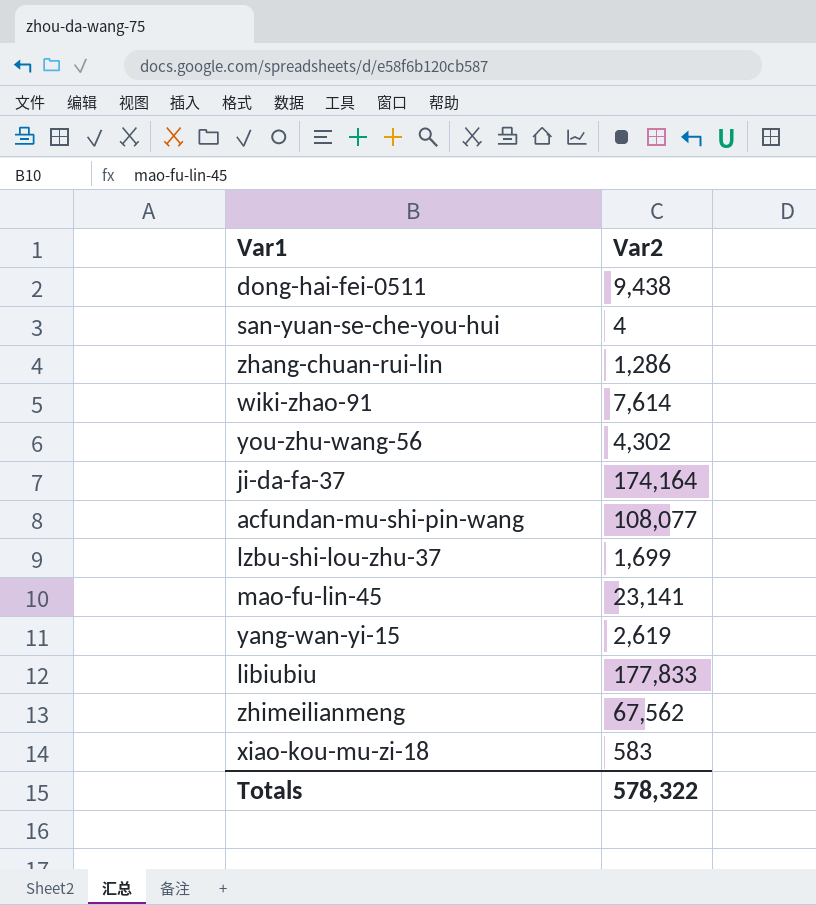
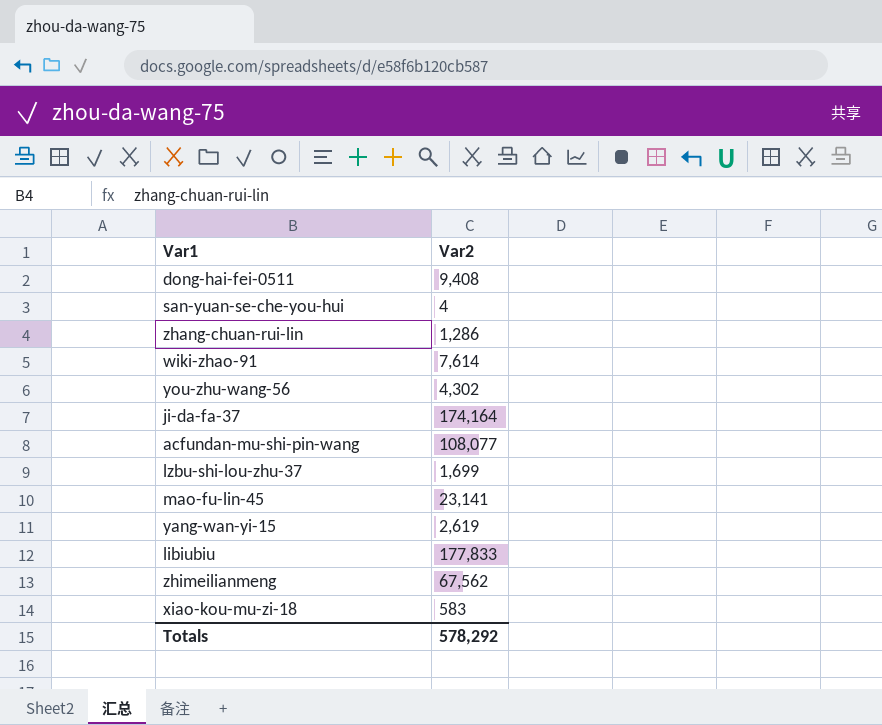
dong-hai-fei-0511 | Var2: 9,438 -> 9,408
Totals | Var2: 578,322 -> 578,292

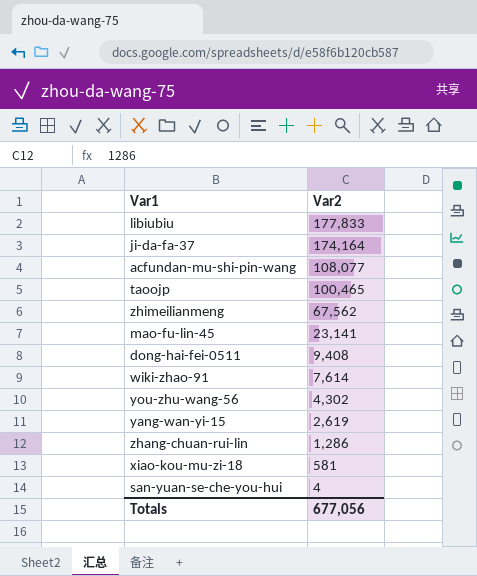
row order: none -> Var2 descending
row lzbu-shi-lou-zhu-37: 1,699 -> none
row taoojp: none -> 100,465
xiao-kou-mu-zi-18 | Var2: 583 -> 581
Totals | Var2: 578,292 -> 677,056

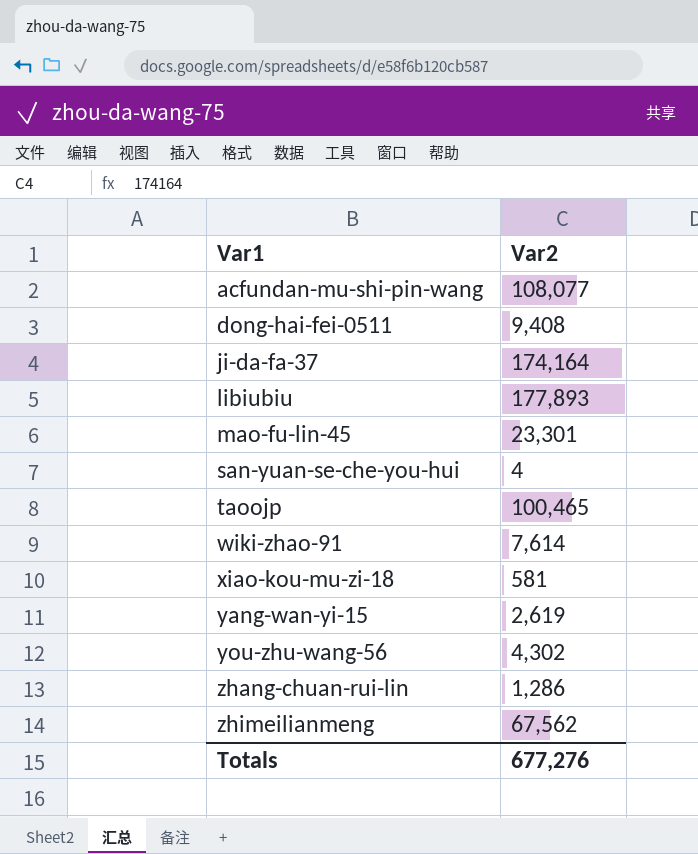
row order: Var2 descending -> Var1 ascending
libiubiu | Var2: 177,833 -> 177,893
mao-fu-lin-45 | Var2: 23,141 -> 23,301
Totals | Var2: 677,056 -> 677,276

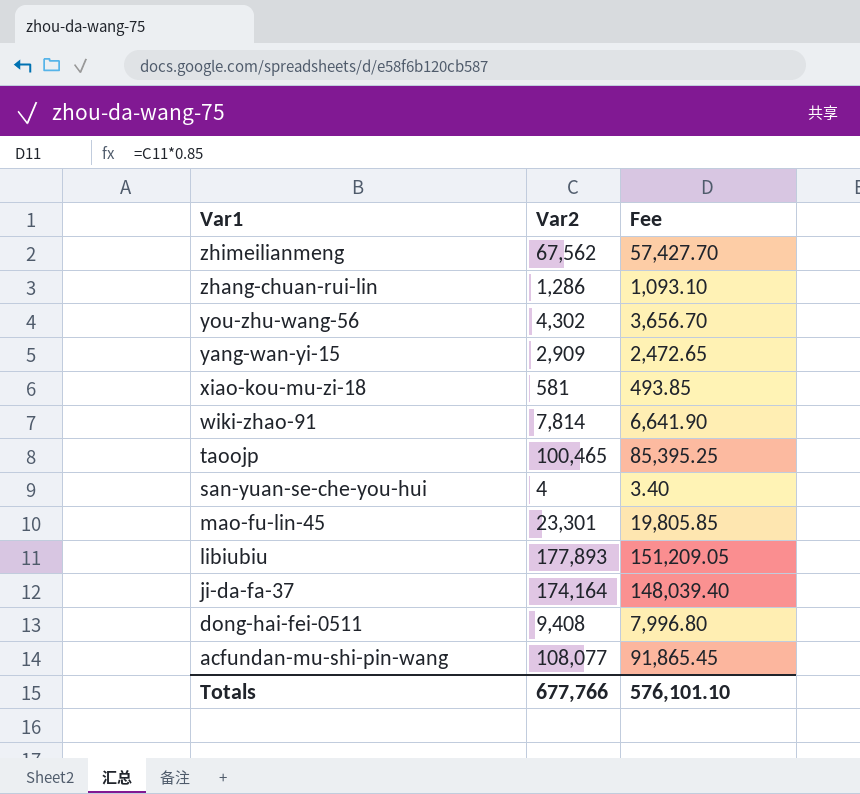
row order: Var1 ascending -> Var1 descending
column Fee | formula: none -> [Var2] * 0.85
yang-wan-yi-15 | Var2: 2,619 -> 2,909
wiki-zhao-91 | Var2: 7,614 -> 7,814
Totals | Var2: 677,276 -> 677,766

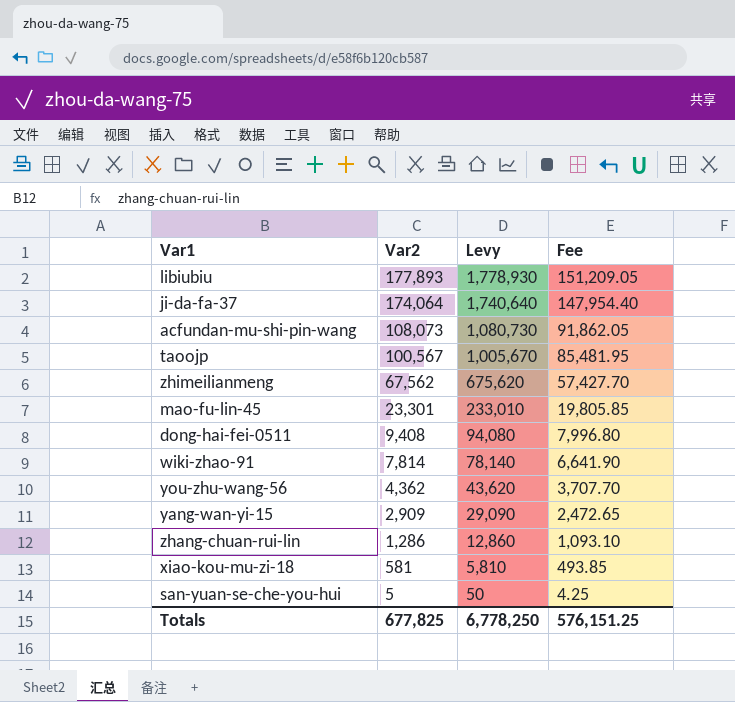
row order: Var1 descending -> Var2 descending
column Levy | formula: none -> [Var2] * 10
ji-da-fa-37 | Var2: 174,164 -> 174,064
ji-da-fa-37 | Fee: 148,039.40 -> 147,954.40
acfundan-mu-shi-pin-wang | Var2: 108,077 -> 108,073
acfundan-mu-shi-pin-wang | Fee: 91,865.45 -> 91,862.05
taoojp | Var2: 100,465 -> 100,567
taoojp | Fee: 85,395.25 -> 85,481.95
you-zhu-wang-56 | Var2: 4,302 -> 4,362
you-zhu-wang-56 | Fee: 3,656.70 -> 3,707.70
san-yuan-se-che-you-hui | Var2: 4 -> 5
san-yuan-se-che-you-hui | Fee: 3.40 -> 4.25
Totals | Var2: 677,766 -> 677,825
Totals | Fee: 576,101.10 -> 576,151.25

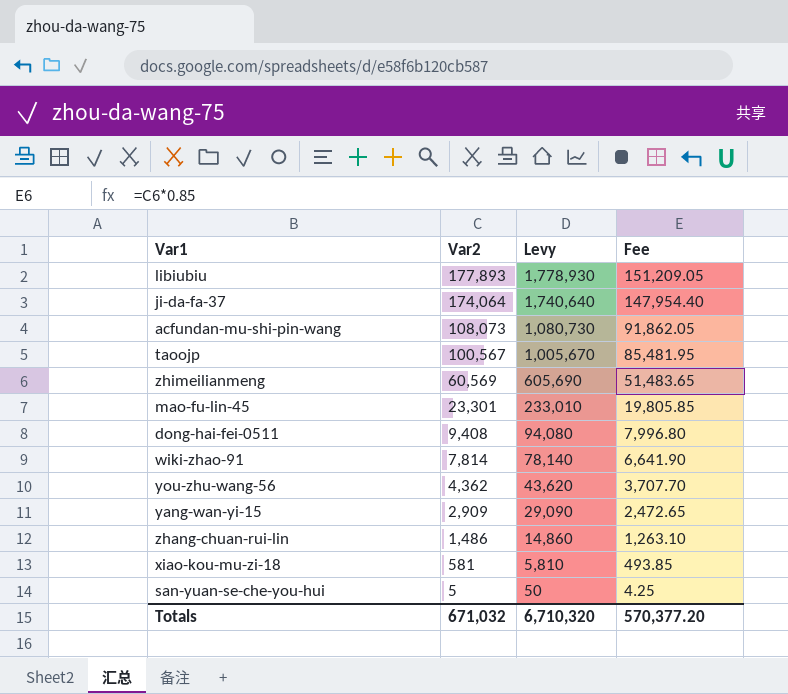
zhimeilianmeng | Var2: 67,562 -> 60,569
zhimeilianmeng | Levy: 675,620 -> 605,690
zhimeilianmeng | Fee: 57,427.70 -> 51,483.65
zhang-chuan-rui-lin | Var2: 1,286 -> 1,486
zhang-chuan-rui-lin | Levy: 12,860 -> 14,860
zhang-chuan-rui-lin | Fee: 1,093.10 -> 1,263.10
Totals | Var2: 677,825 -> 671,032
Totals | Levy: 6,778,250 -> 6,710,320
Totals | Fee: 576,151.25 -> 570,377.20

